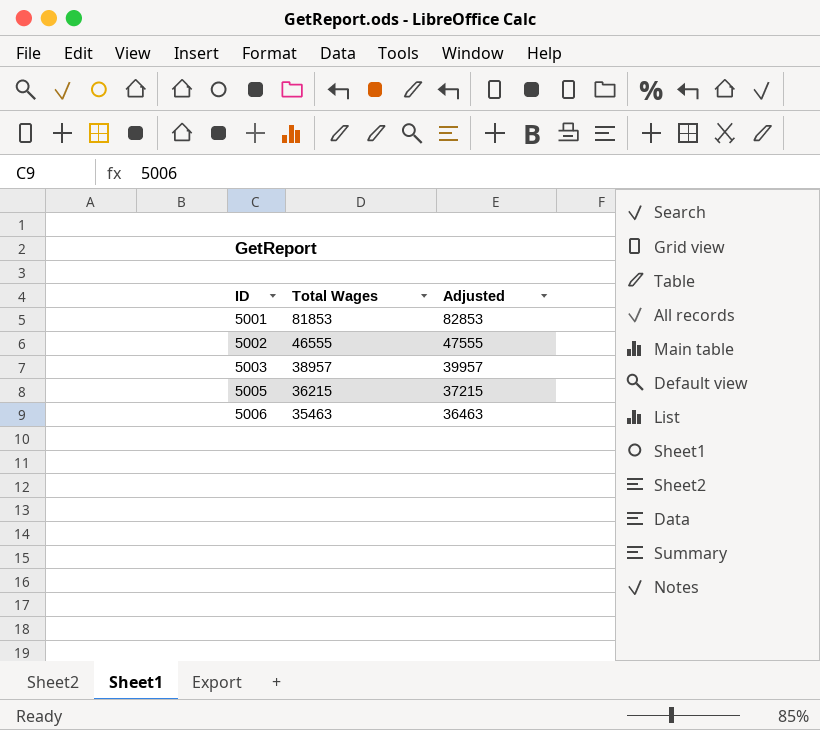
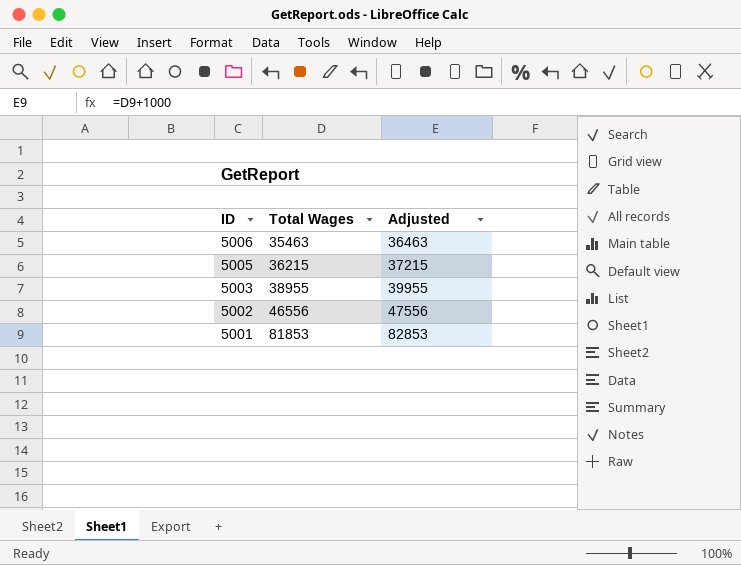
row order: ID ascending -> ID descending
5003 | Total Wages: 38957 -> 38955
5003 | Adjusted: 39957 -> 39955
5002 | Total Wages: 46555 -> 46556
5002 | Adjusted: 47555 -> 47556

